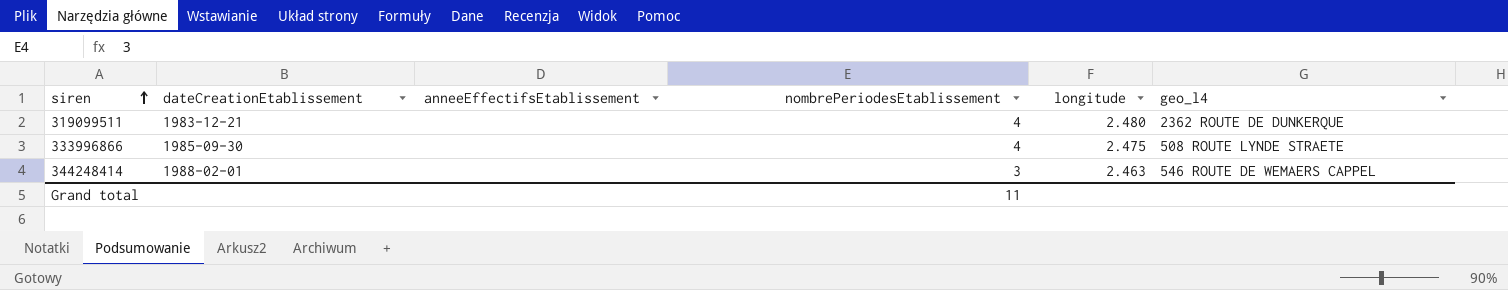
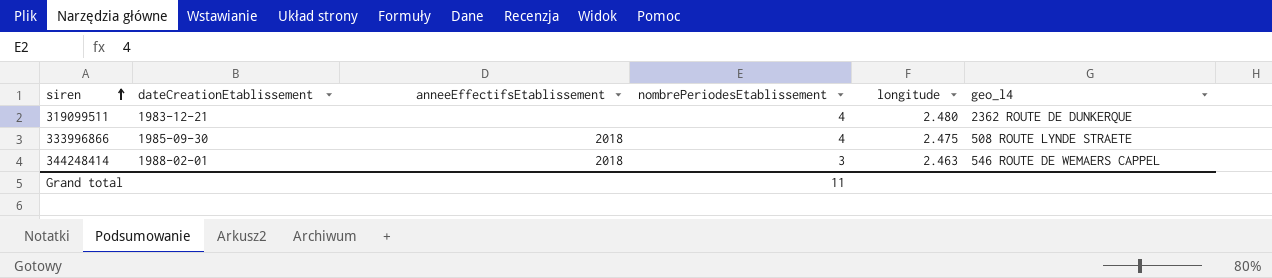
333996866 | anneeEffectifsEtablissement: none -> 2018
344248414 | anneeEffectifsEtablissement: none -> 2018

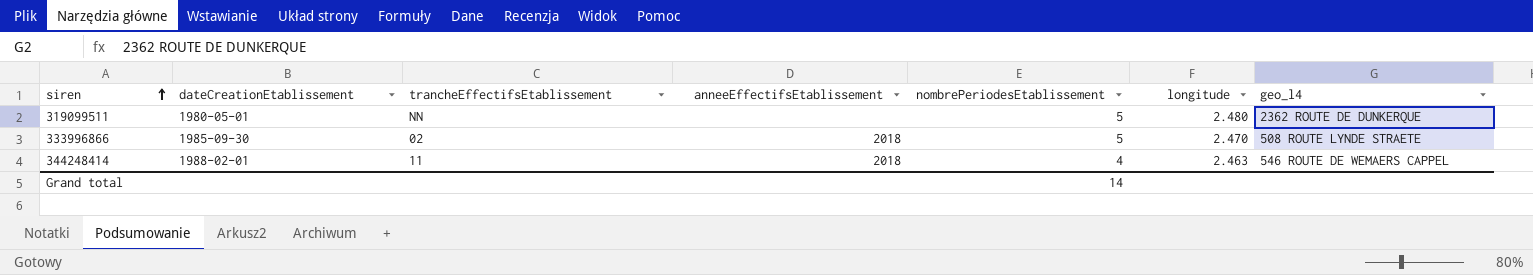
column trancheEffectifsEtablissement | position: none -> 3
319099511 | dateCreationEtablissement: 1983-12-21 -> 1980-05-01
319099511 | nombrePeriodesEtablissement: 4 -> 5
333996866 | nombrePeriodesEtablissement: 4 -> 5
333996866 | longitude: 2.475 -> 2.470
344248414 | nombrePeriodesEtablissement: 3 -> 4
Grand total | nombrePeriodesEtablissement: 11 -> 14

